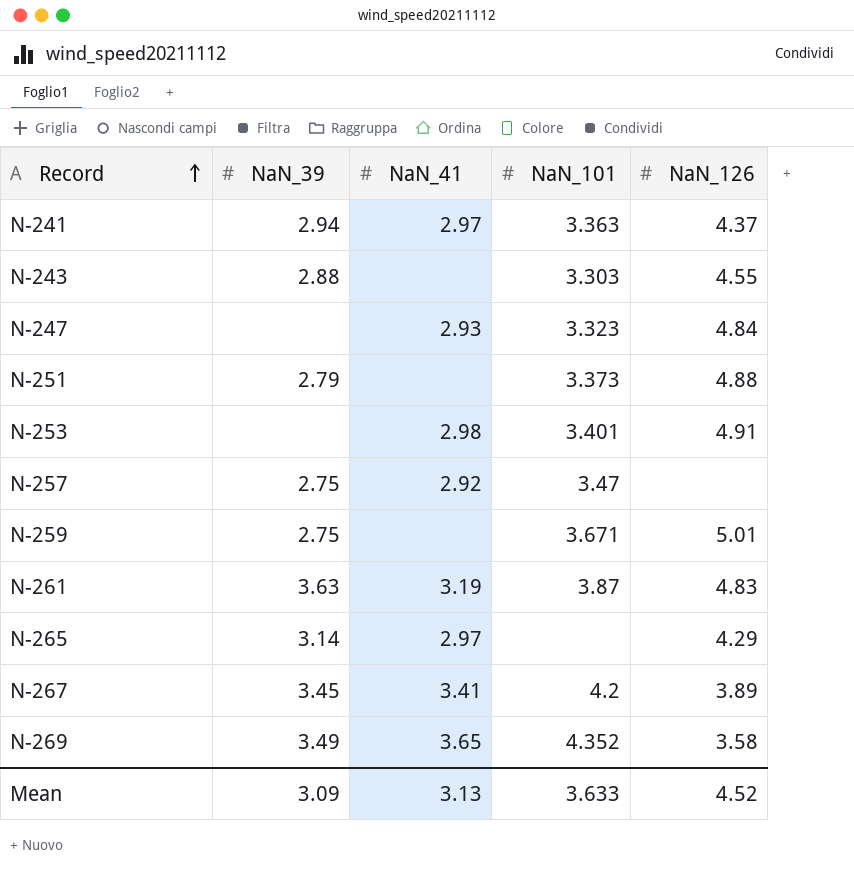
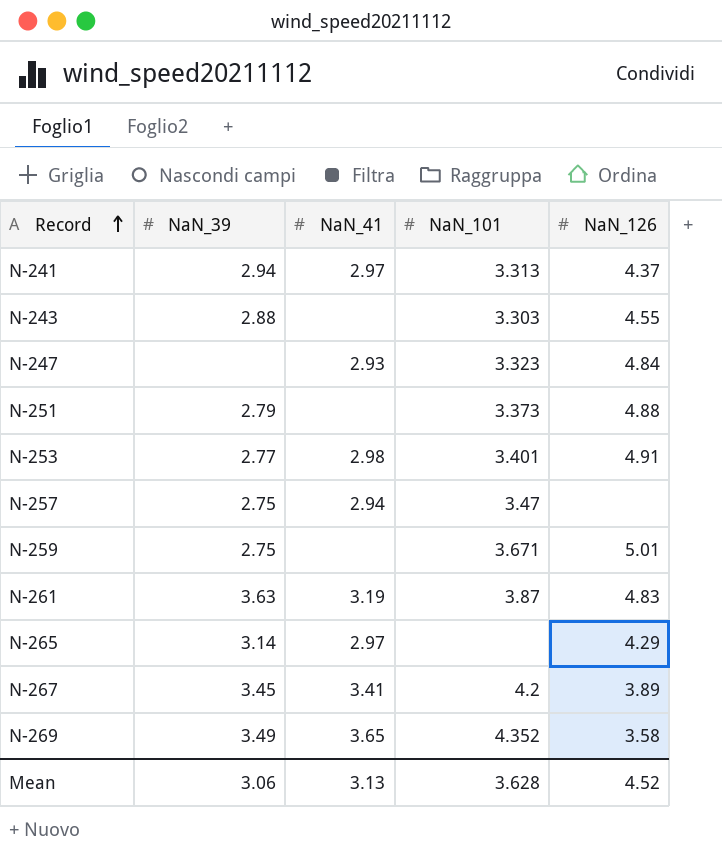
N-241 | NaN_101: 3.363 -> 3.313
N-253 | NaN_39: none -> 2.77
N-257 | NaN_41: 2.92 -> 2.94
Mean | NaN_39: 3.09 -> 3.06
Mean | NaN_101: 3.633 -> 3.628

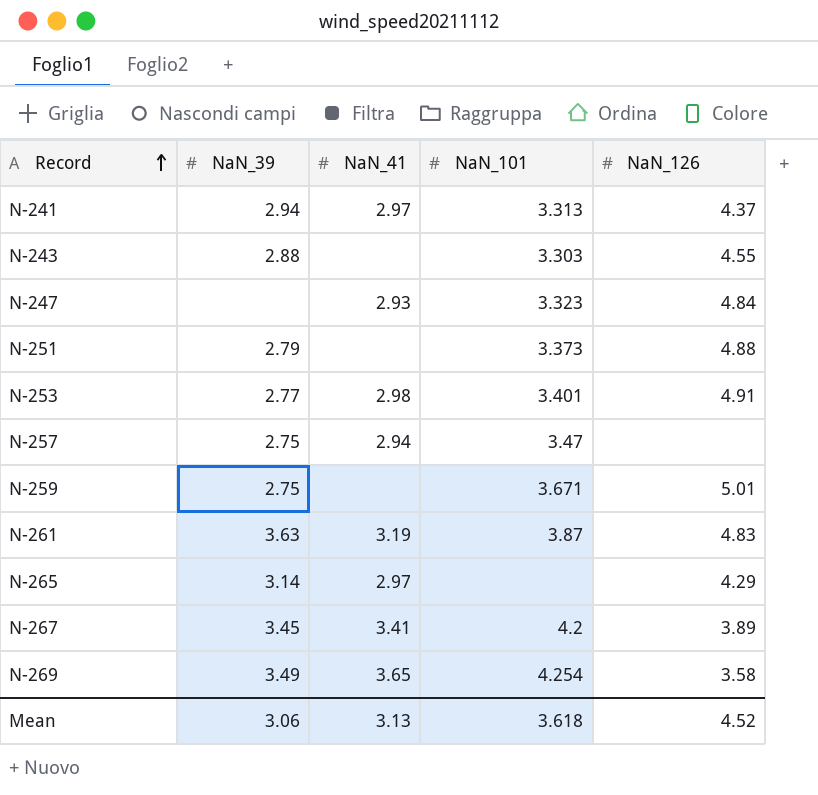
N-269 | NaN_101: 4.352 -> 4.254
Mean | NaN_101: 3.628 -> 3.618

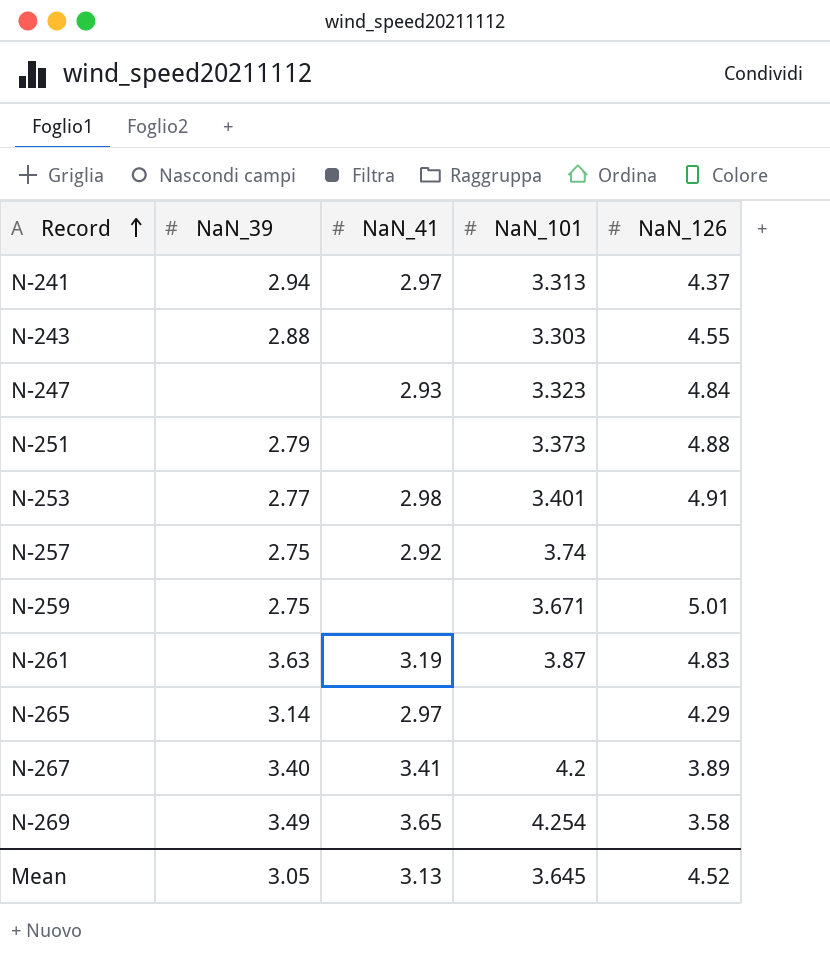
N-257 | NaN_41: 2.94 -> 2.92
N-257 | NaN_101: 3.47 -> 3.74
N-267 | NaN_39: 3.45 -> 3.40
Mean | NaN_39: 3.06 -> 3.05
Mean | NaN_101: 3.618 -> 3.645

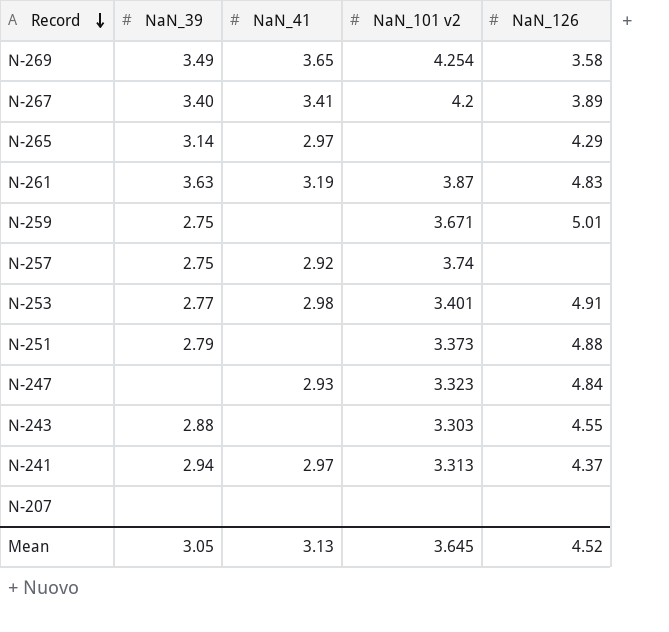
row order: Record ascending -> Record descending
column name: NaN_101 -> NaN_101 v2
row N-207: none -> none | none | none | none

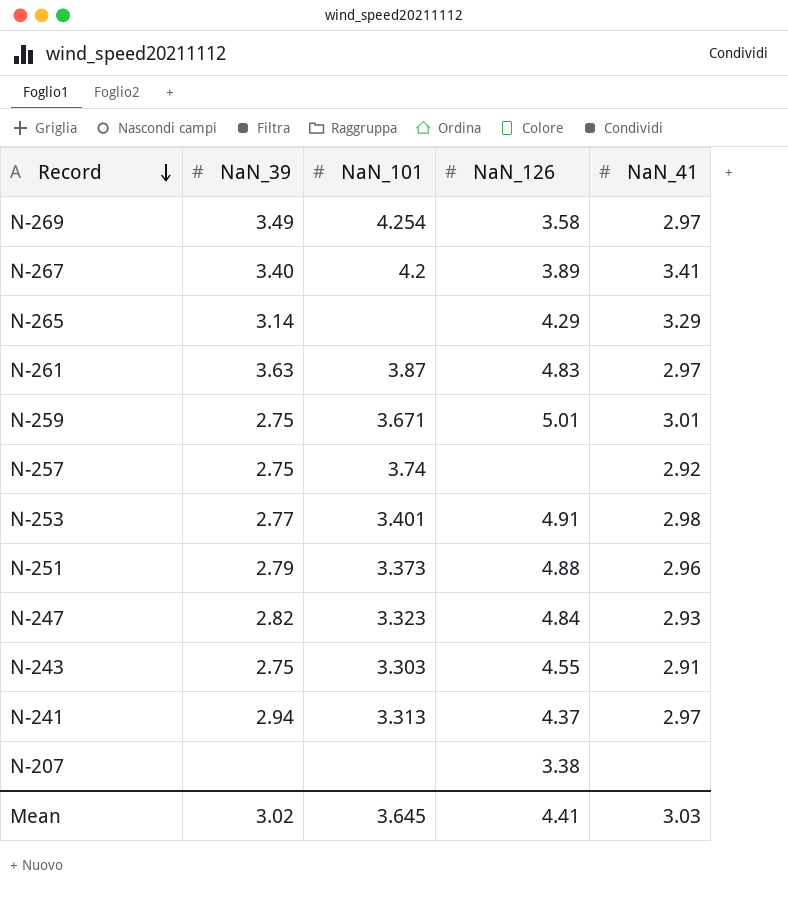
column name: NaN_101 v2 -> NaN_101
column NaN_41 | position: 3 -> 5
N-269 | NaN_41: 3.65 -> 2.97
N-265 | NaN_41: 2.97 -> 3.29
N-261 | NaN_41: 3.19 -> 2.97
N-259 | NaN_41: none -> 3.01
N-251 | NaN_41: none -> 2.96
N-247 | NaN_39: none -> 2.82
N-243 | NaN_39: 2.88 -> 2.75
N-243 | NaN_41: none -> 2.91
N-207 | NaN_126: none -> 3.38
Mean | NaN_39: 3.05 -> 3.02
Mean | NaN_126: 4.52 -> 4.41
Mean | NaN_41: 3.13 -> 3.03

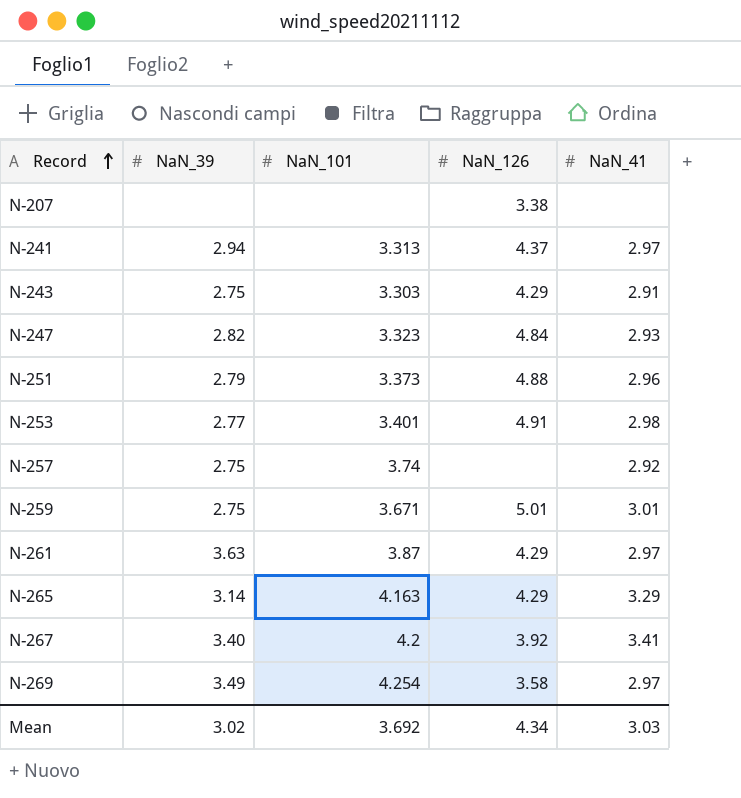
row order: Record descending -> Record ascending
N-243 | NaN_126: 4.55 -> 4.29
N-261 | NaN_126: 4.83 -> 4.29
N-265 | NaN_101: none -> 4.163
N-267 | NaN_126: 3.89 -> 3.92
Mean | NaN_101: 3.645 -> 3.692
Mean | NaN_126: 4.41 -> 4.34

